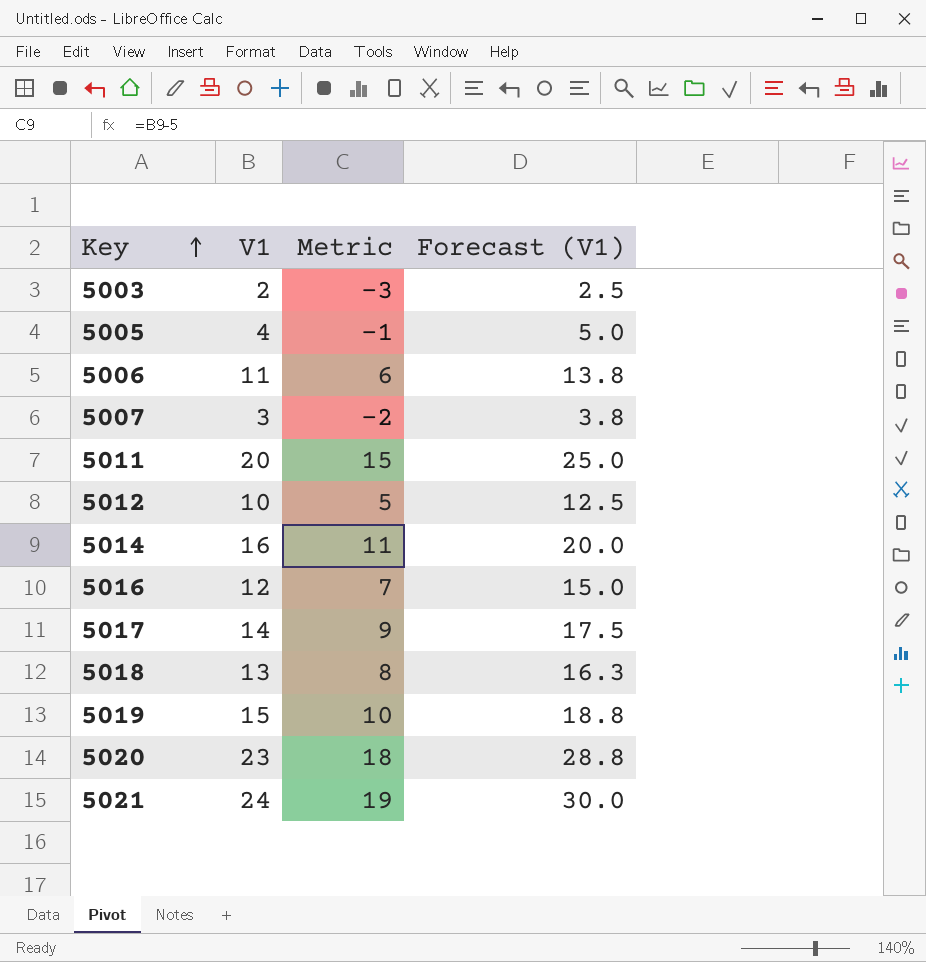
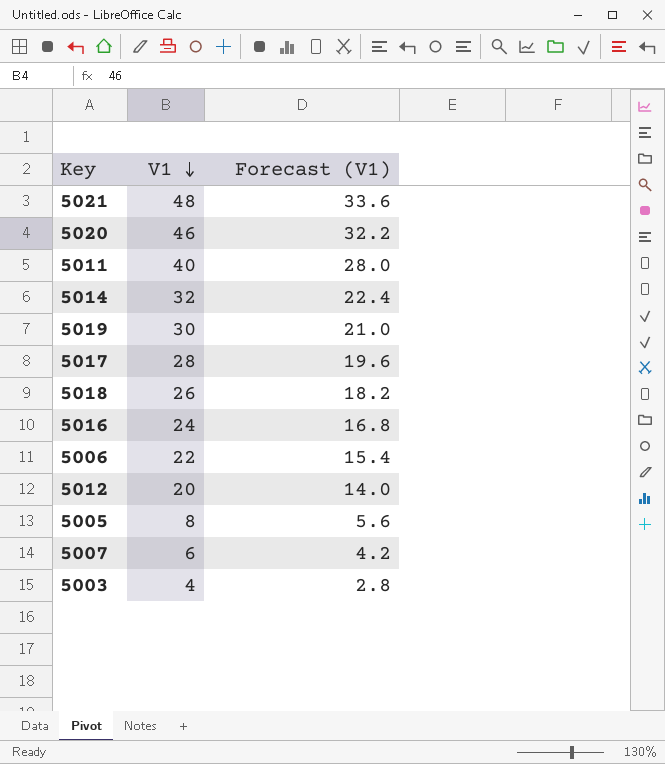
row order: Key ascending -> V1 descending
column Metric | formula: [V1] - 5 -> none
column Forecast (V1) | formula: [V1] * 1.25 -> [V1] * 0.7
5021 | V1: 24 -> 48
5020 | V1: 23 -> 46
5011 | V1: 20 -> 40
5014 | V1: 16 -> 32
5019 | V1: 15 -> 30
5017 | V1: 14 -> 28
5018 | V1: 13 -> 26
5016 | V1: 12 -> 24
5006 | V1: 11 -> 22
5012 | V1: 10 -> 20
5005 | V1: 4 -> 8
5007 | V1: 3 -> 6
5003 | V1: 2 -> 4

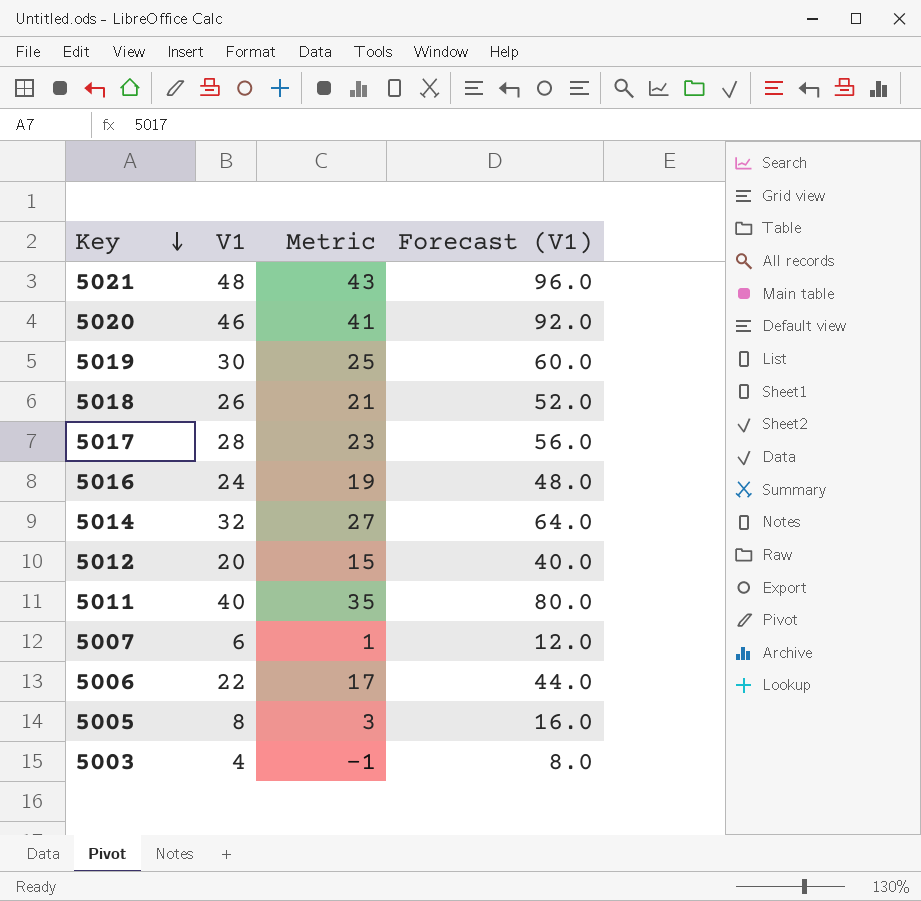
row order: V1 descending -> Key descending
column Metric | formula: none -> [V1] - 5
column Forecast (V1) | formula: [V1] * 0.7 -> [V1] * 2

